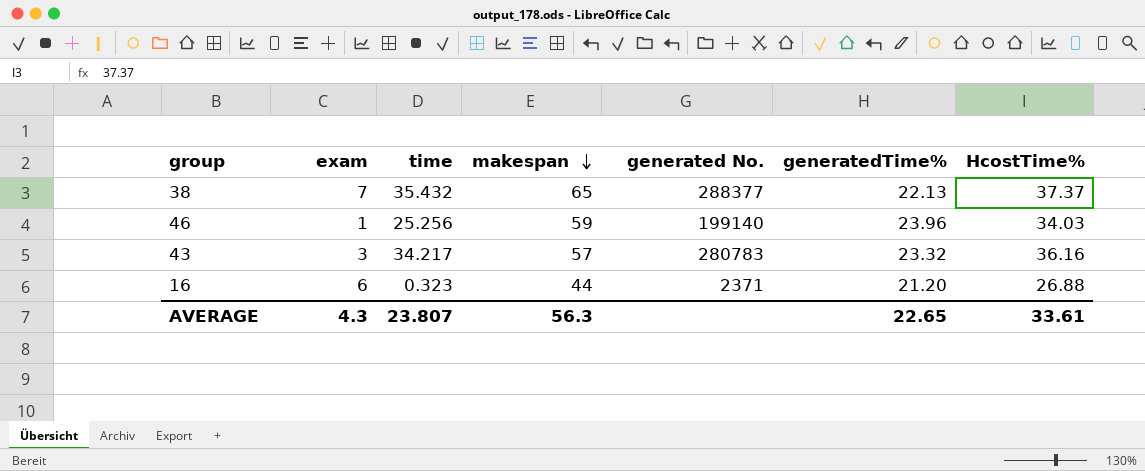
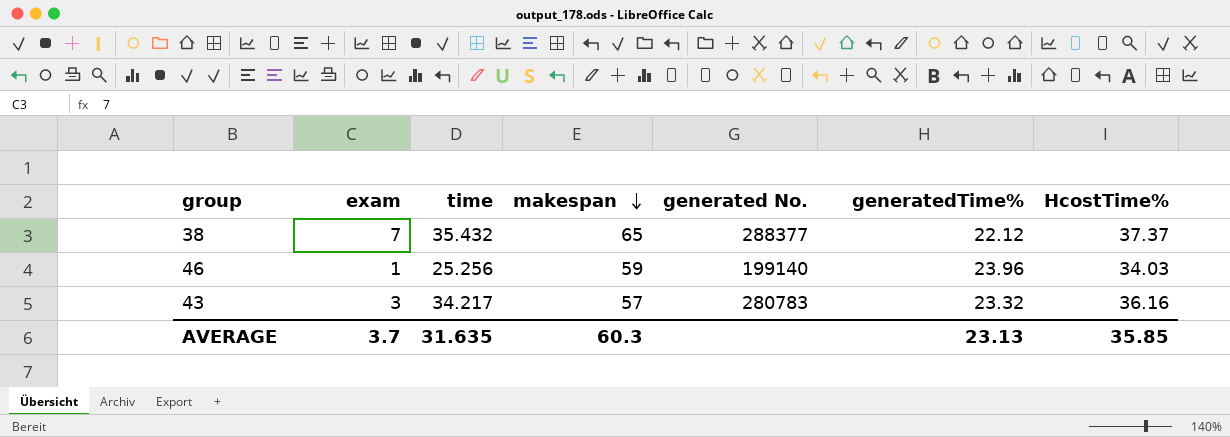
row 16: 6 | 0.323 | 44 | 2371 | 21.20 | 26.88 -> none
38 | generatedTime%: 22.13 -> 22.12
AVERAGE | exam: 4.3 -> 3.7
AVERAGE | time: 23.807 -> 31.635
AVERAGE | makespan: 56.3 -> 60.3
AVERAGE | generatedTime%: 22.65 -> 23.13
AVERAGE | HcostTime%: 33.61 -> 35.85

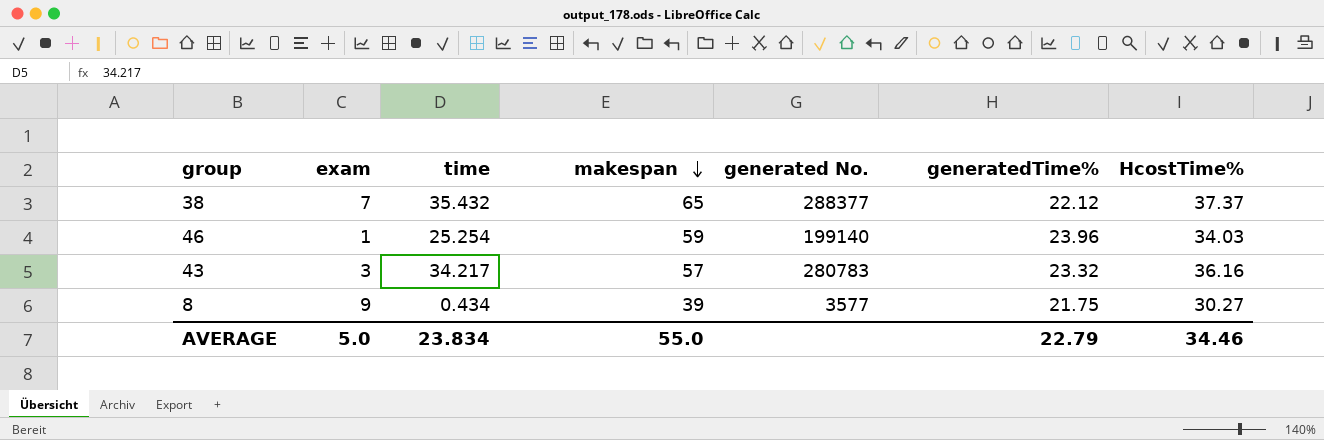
46 | time: 25.256 -> 25.254
row 8: none -> 9 | 0.434 | 39 | 3577 | 21.75 | 30.27
AVERAGE | exam: 3.7 -> 5.0
AVERAGE | time: 31.635 -> 23.834
AVERAGE | makespan: 60.3 -> 55.0
AVERAGE | generatedTime%: 23.13 -> 22.79
AVERAGE | HcostTime%: 35.85 -> 34.46

